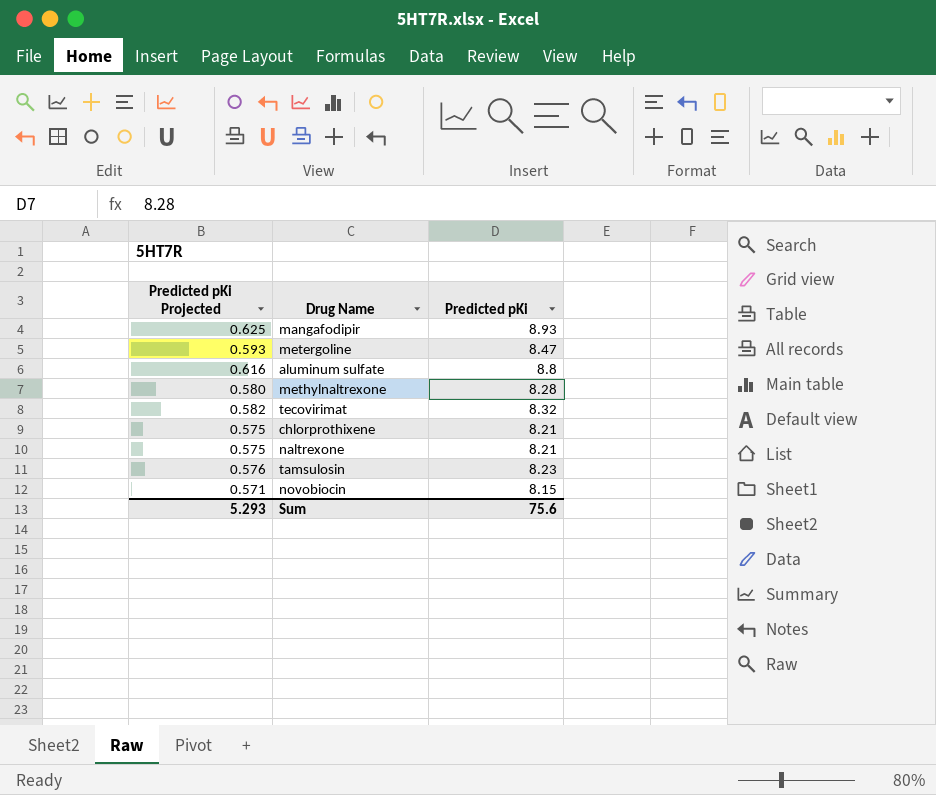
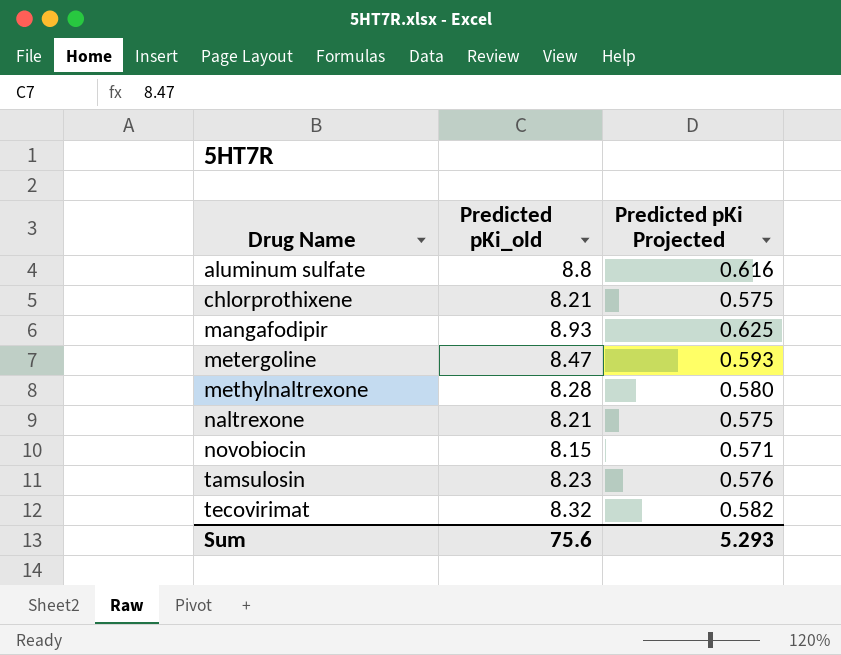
row order: none -> Drug Name ascending
column name: Predicted pKi -> Predicted pKi_old
column Predicted pKi Projected | position: 1 -> 3

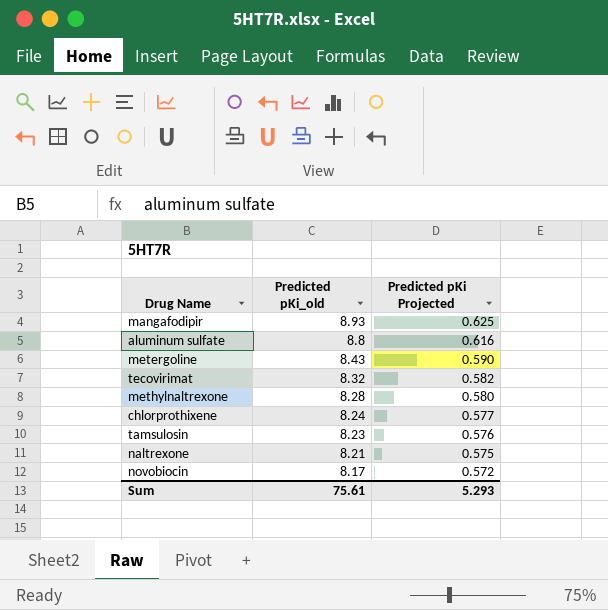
row order: Drug Name ascending -> Predicted pKi_old descending
metergoline | Predicted pKi_old: 8.47 -> 8.43
metergoline | Predicted pKi Projected: 0.593 -> 0.590
chlorprothixene | Predicted pKi_old: 8.21 -> 8.24
chlorprothixene | Predicted pKi Projected: 0.575 -> 0.577
novobiocin | Predicted pKi_old: 8.15 -> 8.17
novobiocin | Predicted pKi Projected: 0.571 -> 0.572
Sum | Predicted pKi_old: 75.6 -> 75.61

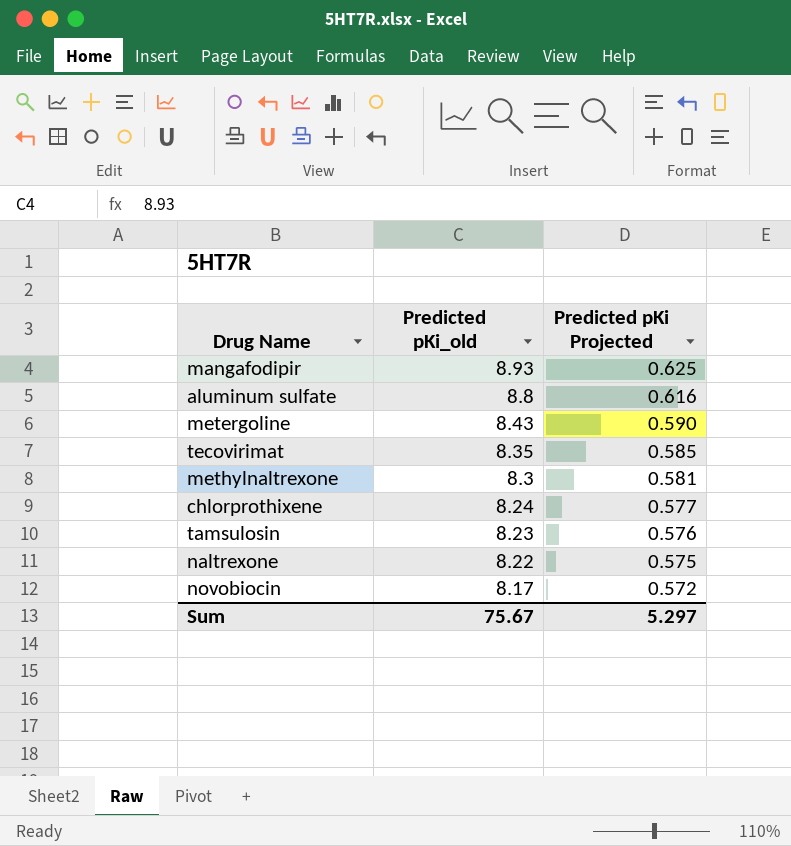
tecovirimat | Predicted pKi_old: 8.32 -> 8.35
tecovirimat | Predicted pKi Projected: 0.582 -> 0.585
methylnaltrexone | Predicted pKi_old: 8.28 -> 8.3
methylnaltrexone | Predicted pKi Projected: 0.580 -> 0.581
naltrexone | Predicted pKi_old: 8.21 -> 8.22
Sum | Predicted pKi_old: 75.61 -> 75.67
Sum | Predicted pKi Projected: 5.293 -> 5.297

